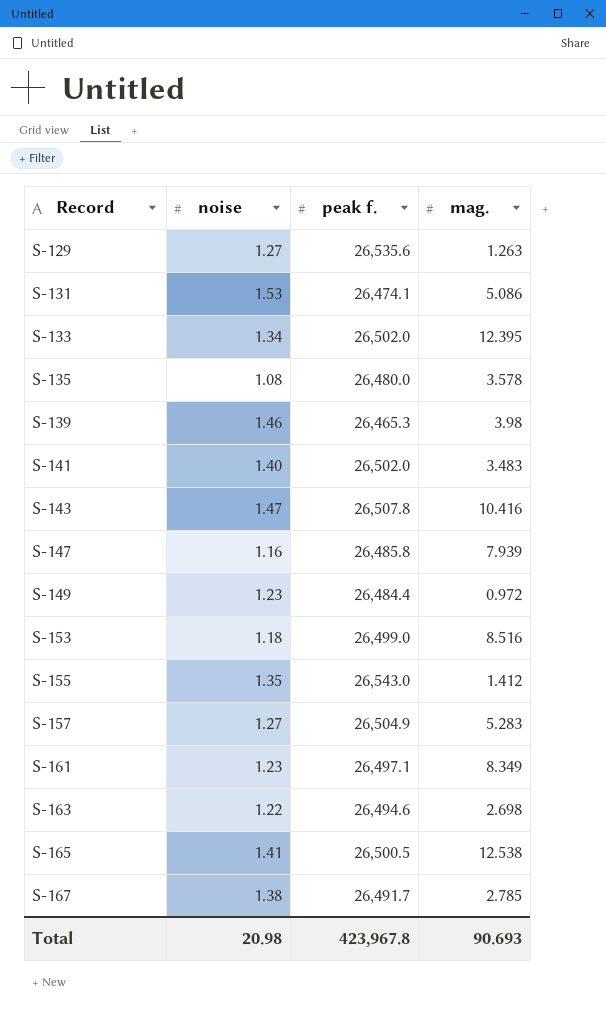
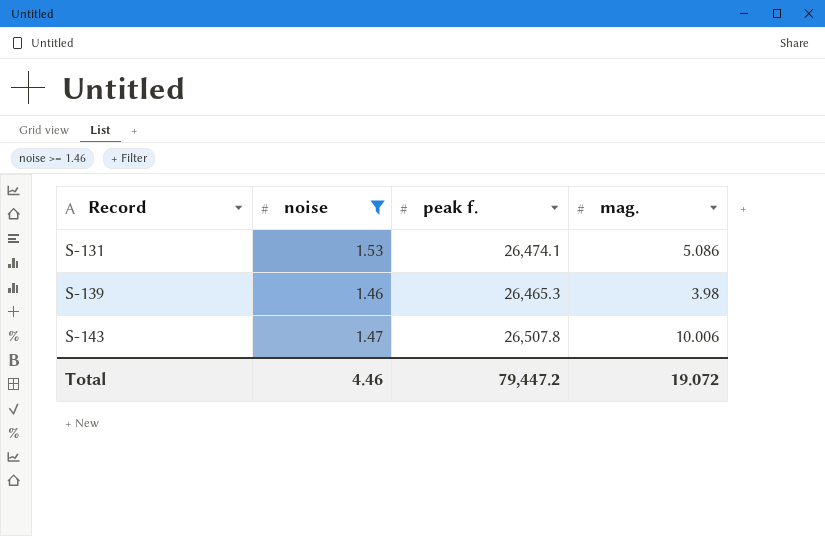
filter: none -> noise >= 1.46
S-143 | mag.: 10.416 -> 10.006
Total | noise: 20.98 -> 4.46
Total | peak f.: 423,967.8 -> 79,447.2
Total | mag.: 90.693 -> 19.072

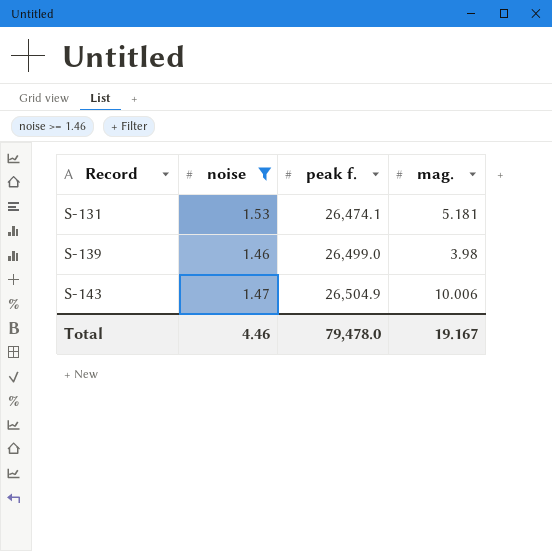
S-131 | mag.: 5.086 -> 5.181
S-139 | peak f.: 26,465.3 -> 26,499.0
S-143 | peak f.: 26,507.8 -> 26,504.9
Total | peak f.: 79,447.2 -> 79,478.0
Total | mag.: 19.072 -> 19.167

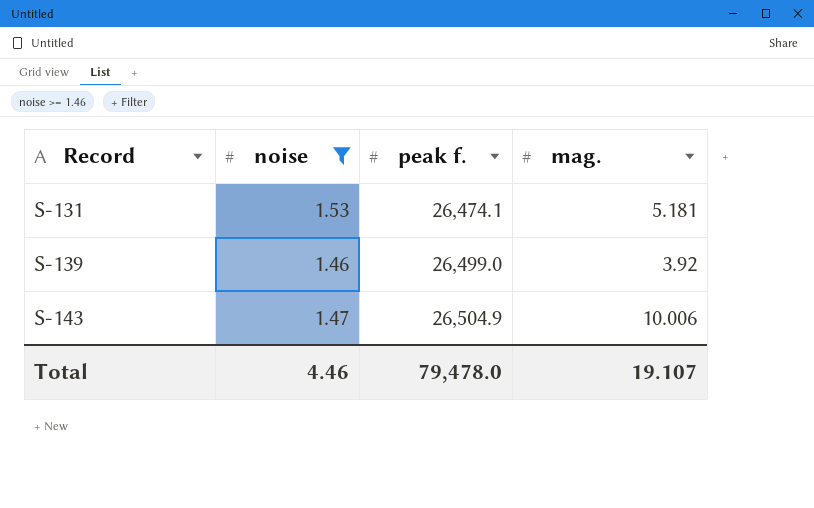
S-139 | mag.: 3.98 -> 3.92
Total | mag.: 19.167 -> 19.107

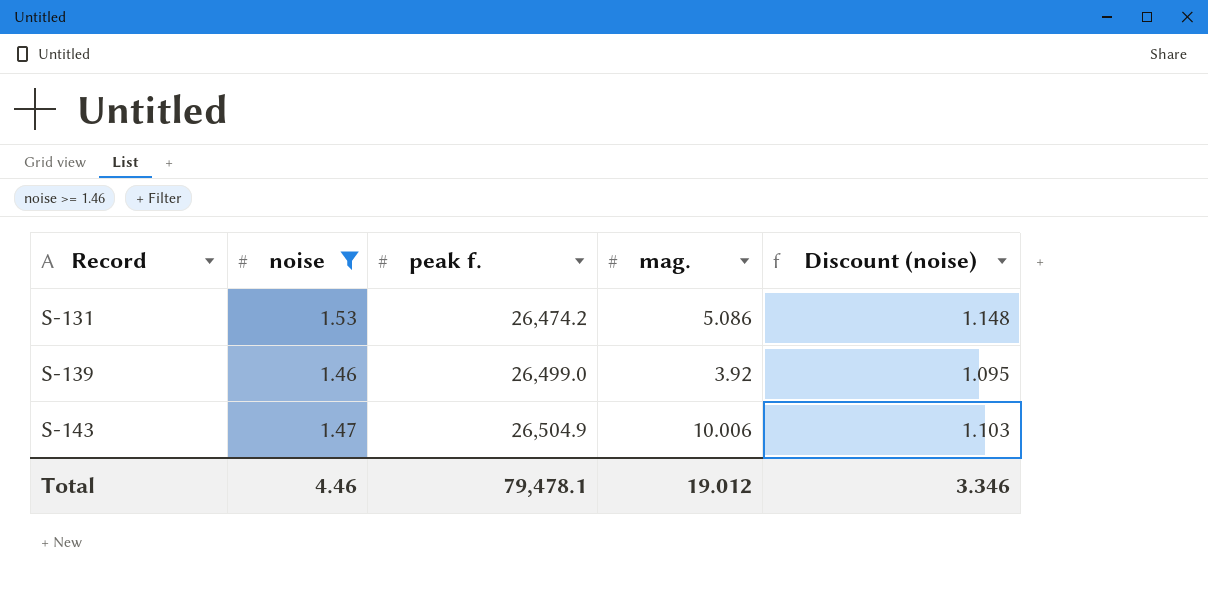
column Discount (noise) | formula: none -> [noise] * 0.75
S-131 | peak f.: 26,474.1 -> 26,474.2
S-131 | mag.: 5.181 -> 5.086
Total | peak f.: 79,478.0 -> 79,478.1
Total | mag.: 19.107 -> 19.012

